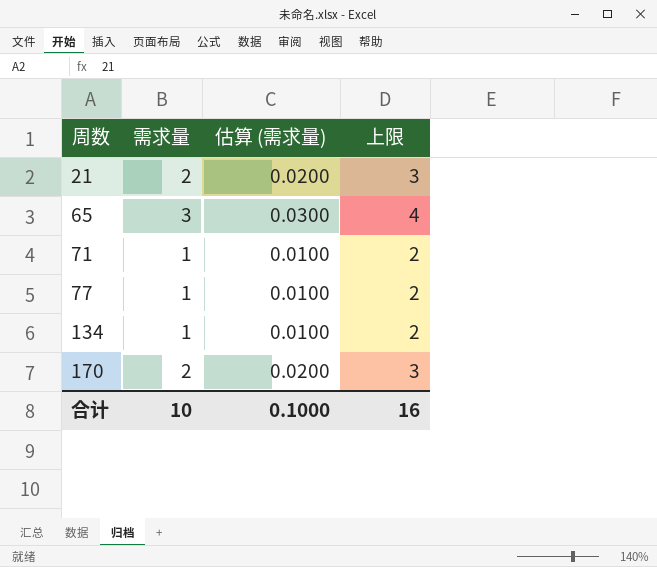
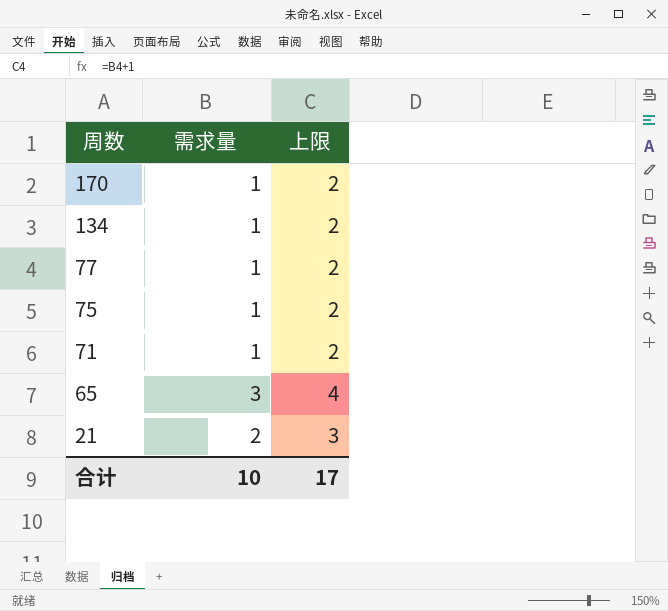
row order: 周数 ascending -> 周数 descending
column 估算 (需求量) | formula: [需求量] * 0.01 -> none
170 | 需求量: 2 -> 1
170 | 上限: 3 -> 2
row 75: none -> 1 | 2
合计 | 上限: 16 -> 17

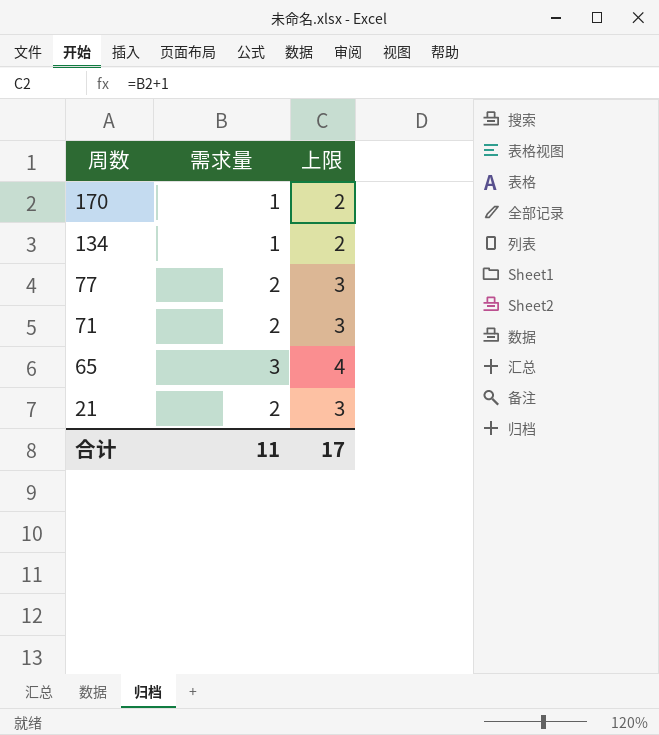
row 75: 1 | 2 -> none
77 | 需求量: 1 -> 2
77 | 上限: 2 -> 3
71 | 需求量: 1 -> 2
71 | 上限: 2 -> 3
合计 | 需求量: 10 -> 11

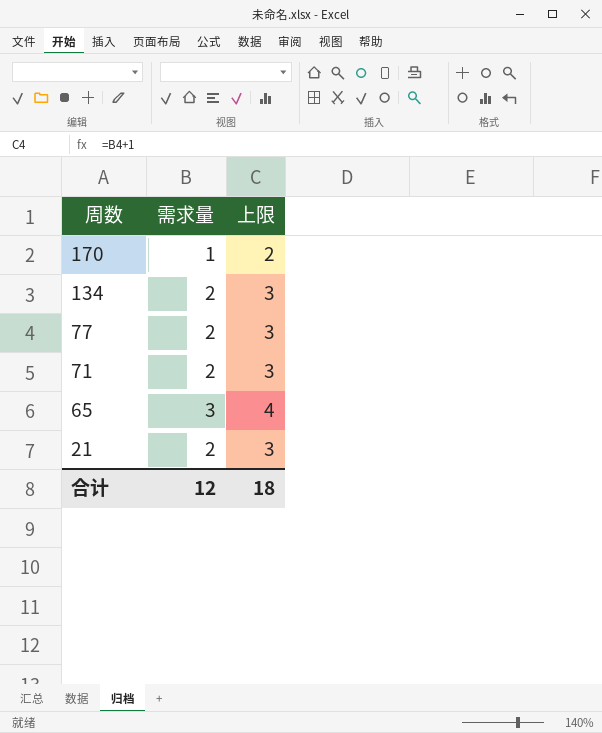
134 | 需求量: 1 -> 2
134 | 上限: 2 -> 3
合计 | 需求量: 11 -> 12
合计 | 上限: 17 -> 18

